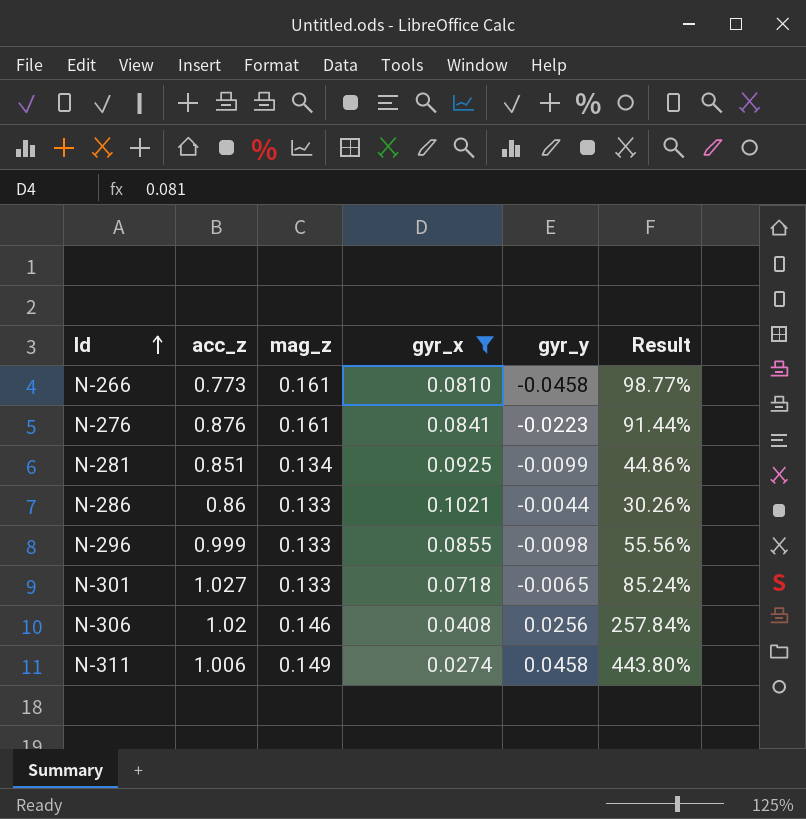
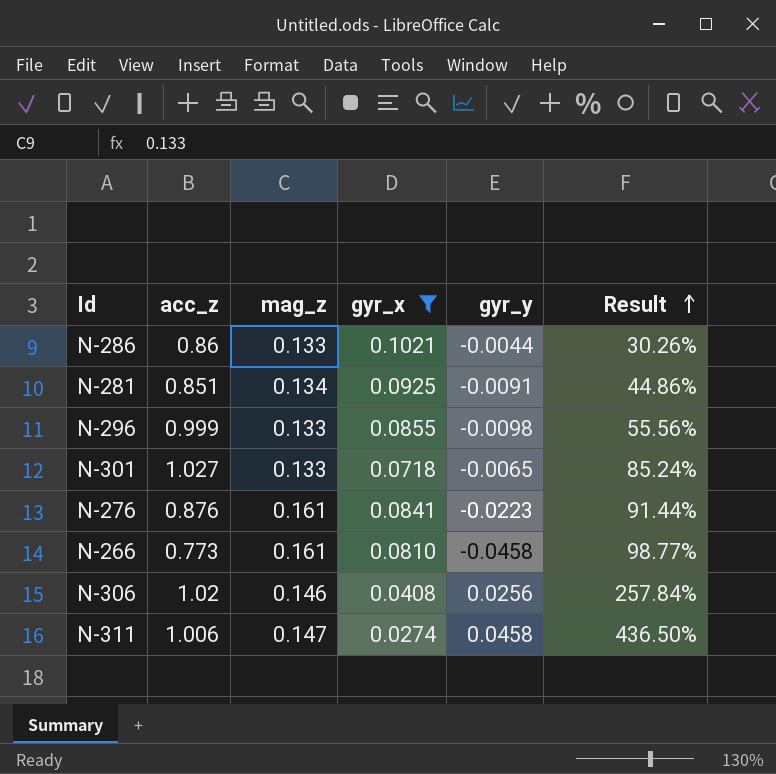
row order: Id ascending -> Result ascending
N-281 | gyr_y: -0.0099 -> -0.0091
N-311 | mag_z: 0.149 -> 0.147
N-311 | Result: 443.80% -> 436.50%

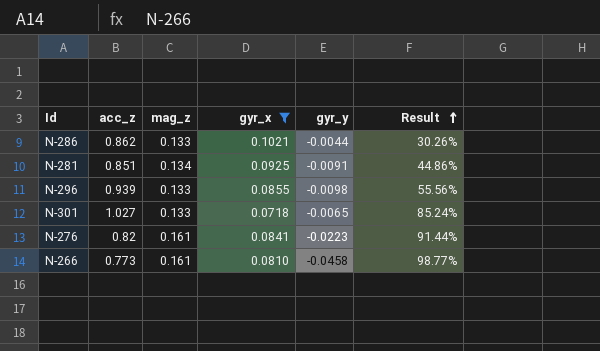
row N-306: 1.02 | 0.146 | 0.0408 | 0.0256 | 257.84% -> none
row N-311: 1.006 | 0.147 | 0.0274 | 0.0458 | 436.50% -> none
N-286 | acc_z: 0.86 -> 0.862
N-296 | acc_z: 0.999 -> 0.939
N-276 | acc_z: 0.876 -> 0.82

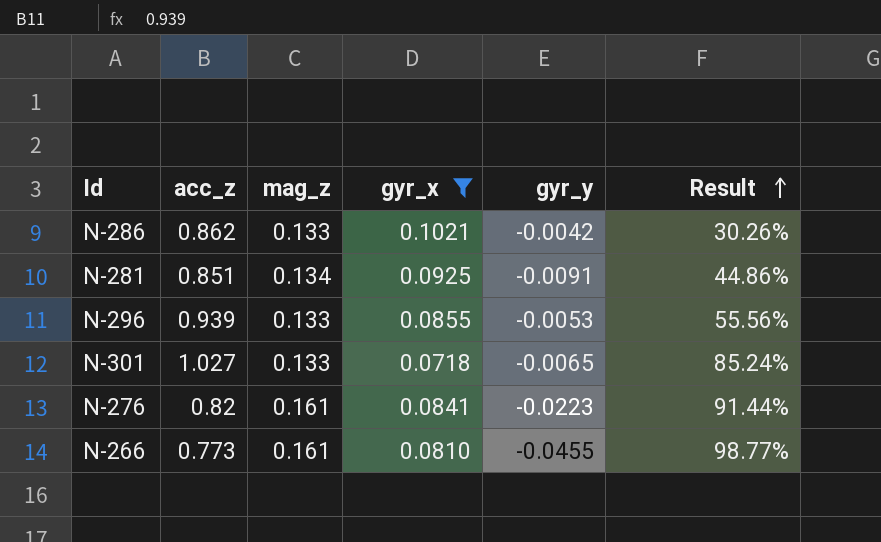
N-286 | gyr_y: -0.0044 -> -0.0042
N-296 | gyr_y: -0.0098 -> -0.0053
N-266 | gyr_y: -0.0458 -> -0.0455

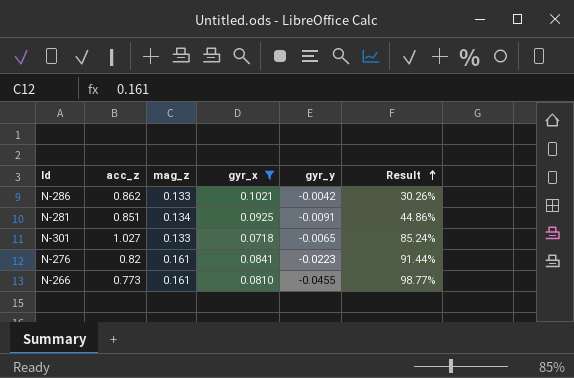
row N-296: 0.939 | 0.133 | 0.0855 | -0.0053 | 55.56% -> none

